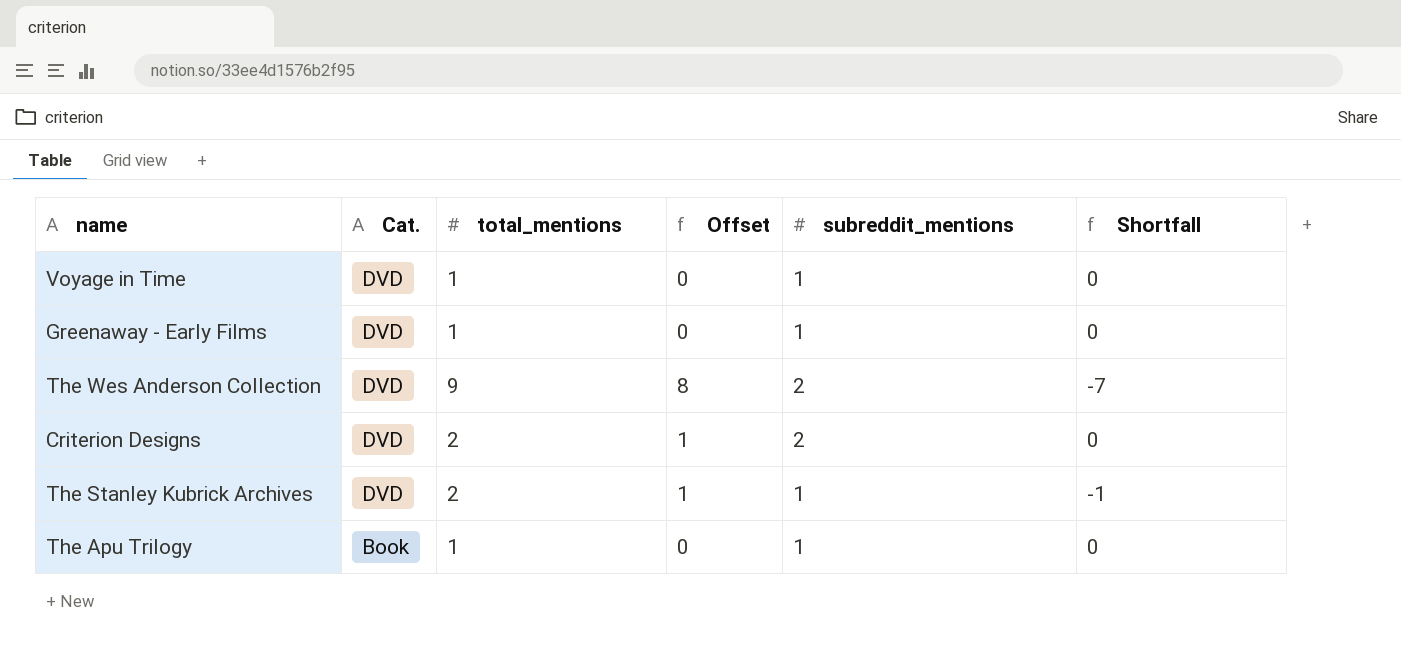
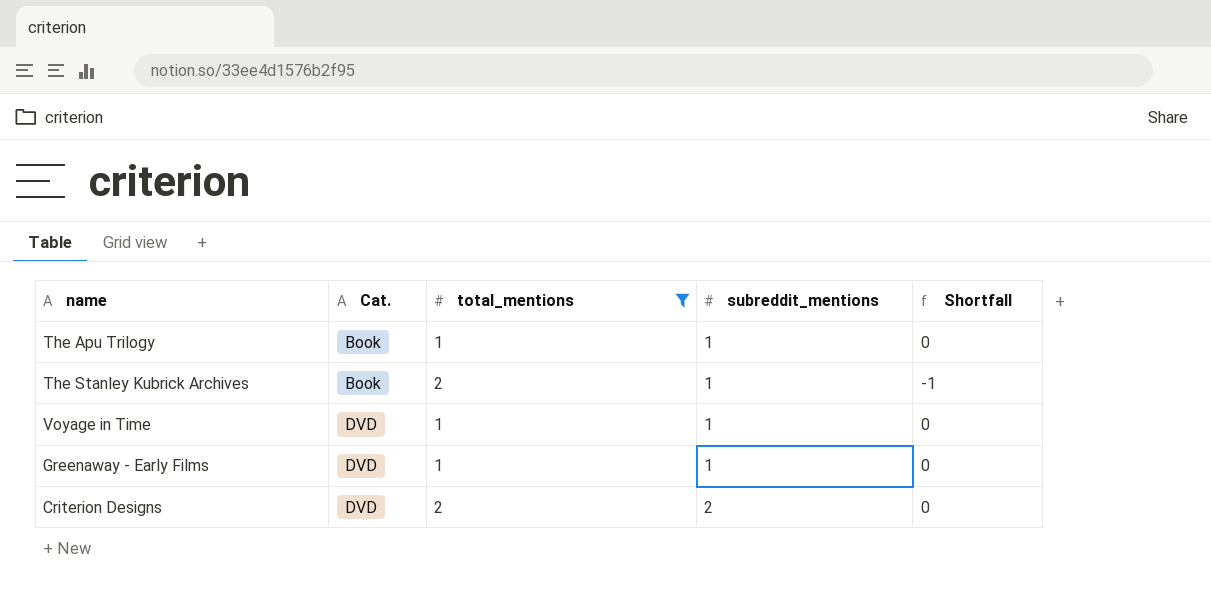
filter: none -> total_mentions != 9
row order: Cat. descending -> Cat. ascending
column Offset | formula: [total_mentions] - 1 -> none
The Stanley Kubrick Archives | Cat.: DVD -> Book

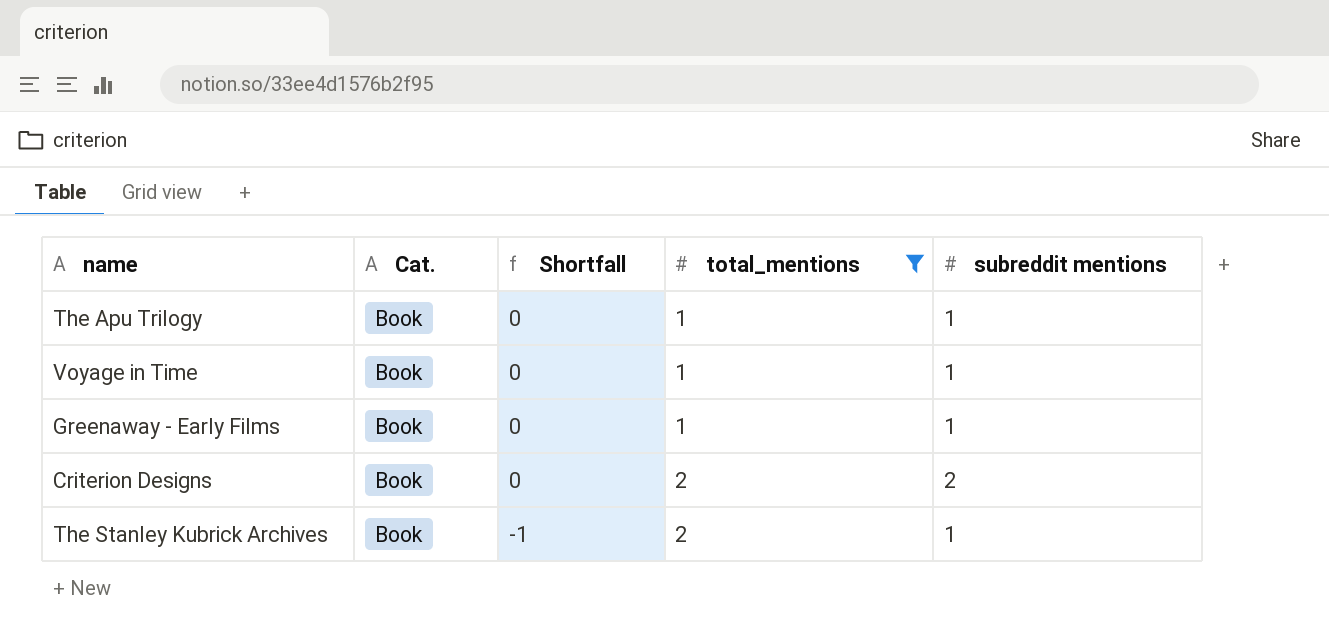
row order: Cat. ascending -> Shortfall descending
column Shortfall | position: 5 -> 3
column name: subreddit_mentions -> subreddit mentions
Voyage in Time | Cat.: DVD -> Book
Greenaway - Early Films | Cat.: DVD -> Book
Criterion Designs | Cat.: DVD -> Book

